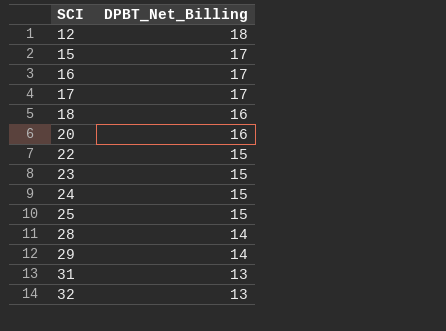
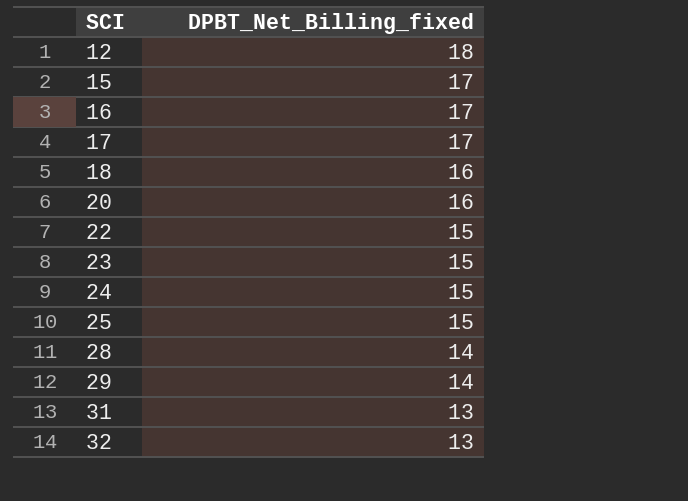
column name: DPBT_Net_Billing -> DPBT_Net_Billing_fixed

